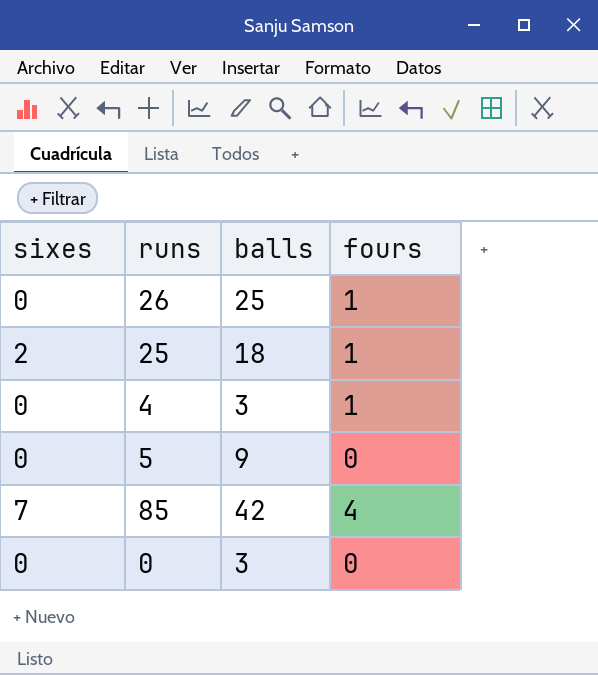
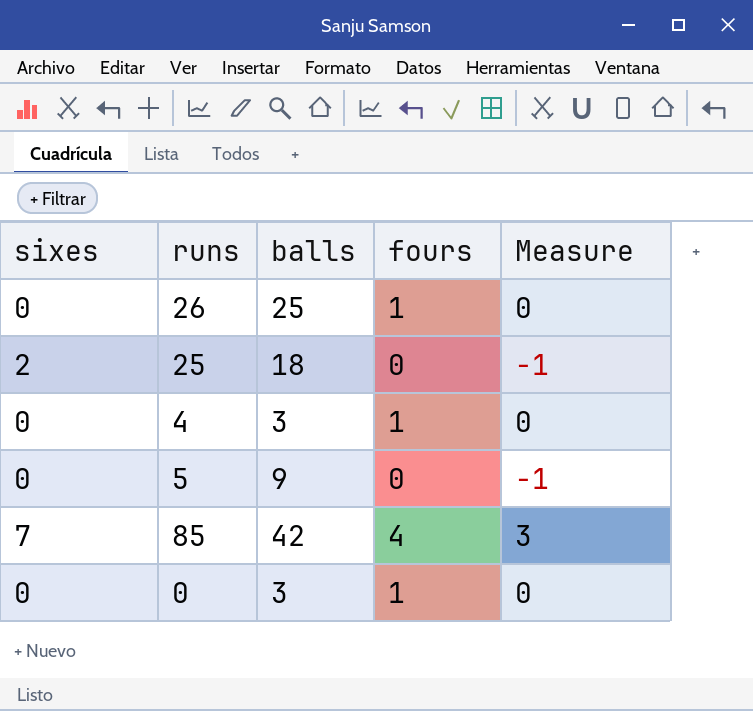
column Measure | formula: none -> [fours] - 1
25 | fours: 1 -> 0
0 | fours: 0 -> 1

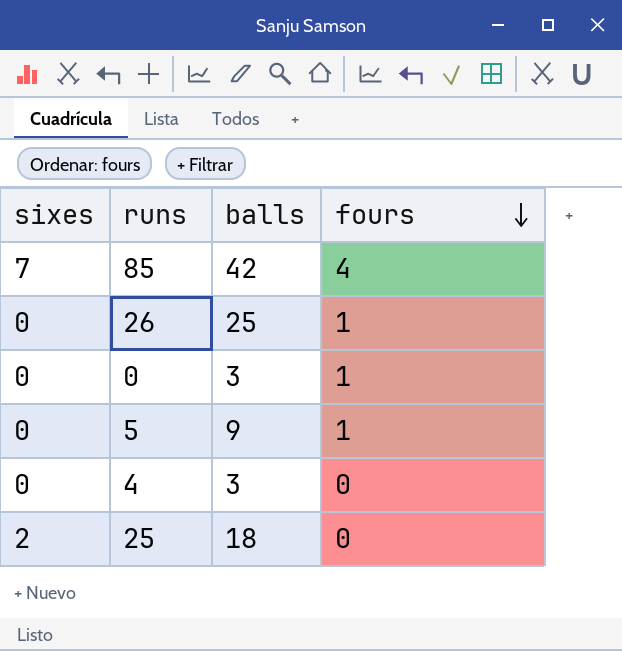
row order: none -> fours descending
column Measure | formula: [fours] - 1 -> none
5 | fours: 0 -> 1
4 | fours: 1 -> 0

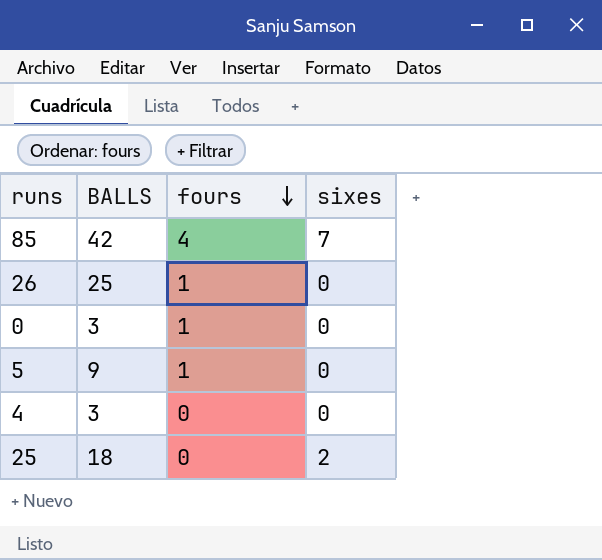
column name: balls -> BALLS
column sixes | position: 1 -> 4

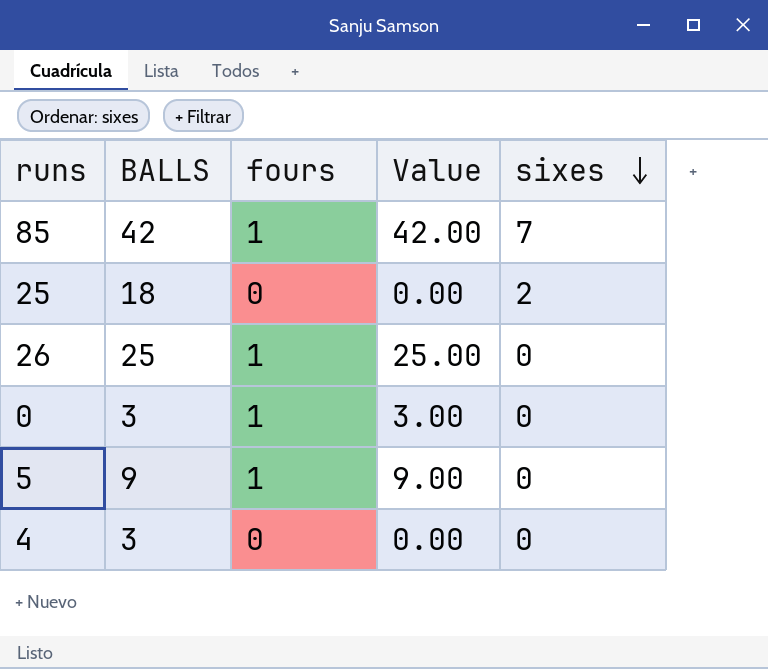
row order: fours descending -> sixes descending
column Value | formula: none -> [BALLS] * [fours]
85 | fours: 4 -> 1

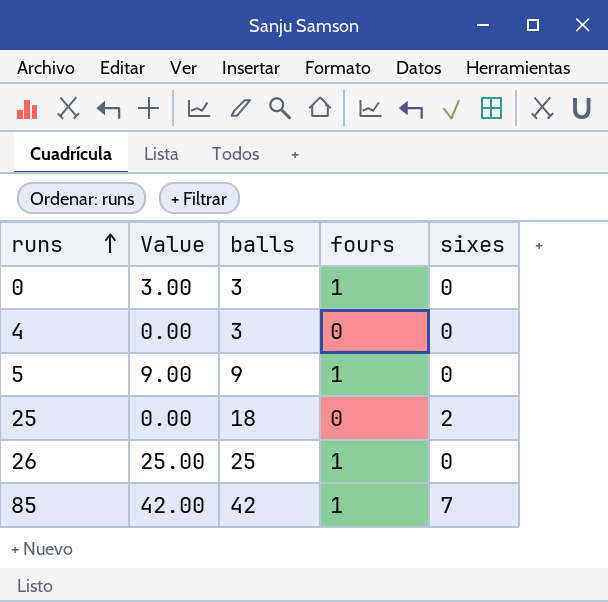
row order: sixes descending -> runs ascending
column Value | position: 4 -> 2
column name: BALLS -> balls

